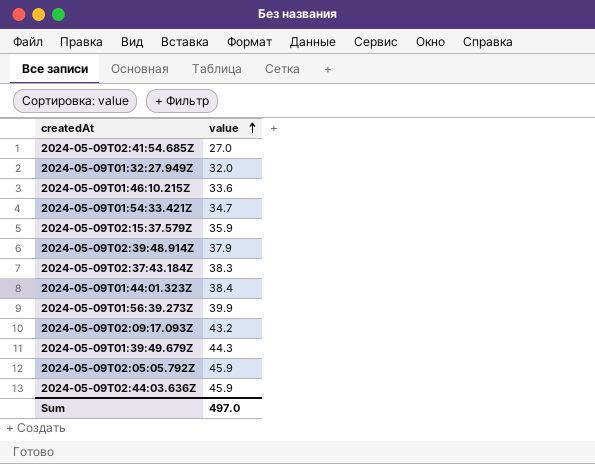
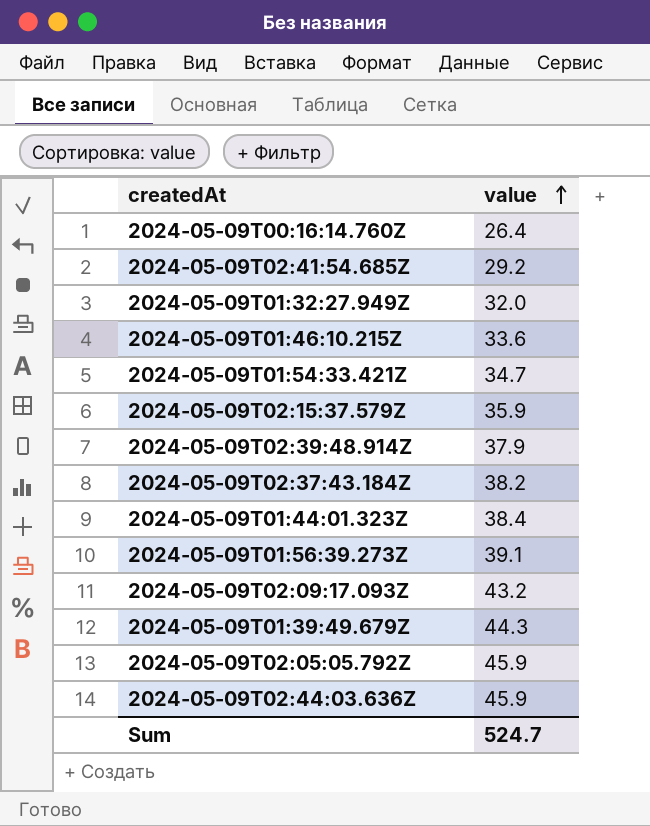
row 2024-05-09T00:16:14.760Z: none -> 26.4
2024-05-09T02:41:54.685Z | value: 27.0 -> 29.2
2024-05-09T02:37:43.184Z | value: 38.3 -> 38.2
2024-05-09T01:56:39.273Z | value: 39.9 -> 39.1
Sum | value: 497.0 -> 524.7

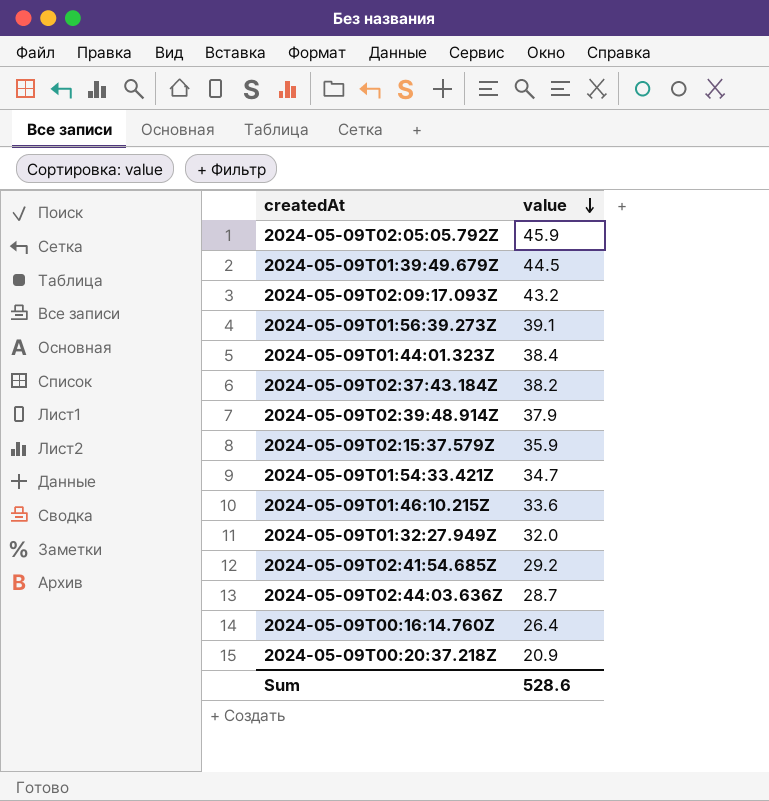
row order: value ascending -> value descending
2024-05-09T01:39:49.679Z | value: 44.3 -> 44.5
2024-05-09T02:44:03.636Z | value: 45.9 -> 28.7
row 2024-05-09T00:20:37.218Z: none -> 20.9
Sum | value: 524.7 -> 528.6

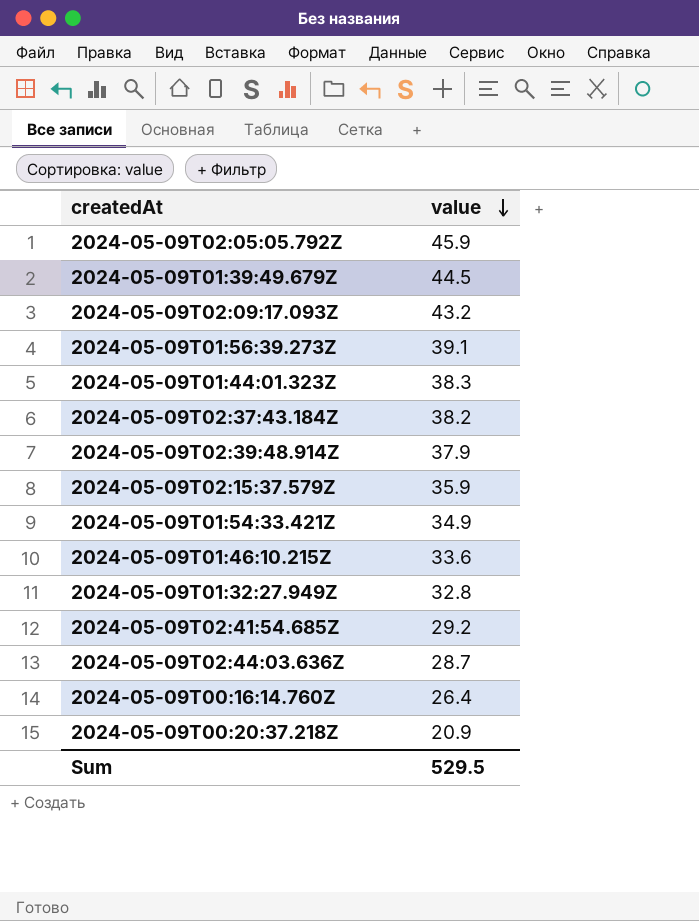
2024-05-09T01:44:01.323Z | value: 38.4 -> 38.3
2024-05-09T01:54:33.421Z | value: 34.7 -> 34.9
2024-05-09T01:32:27.949Z | value: 32.0 -> 32.8
Sum | value: 528.6 -> 529.5

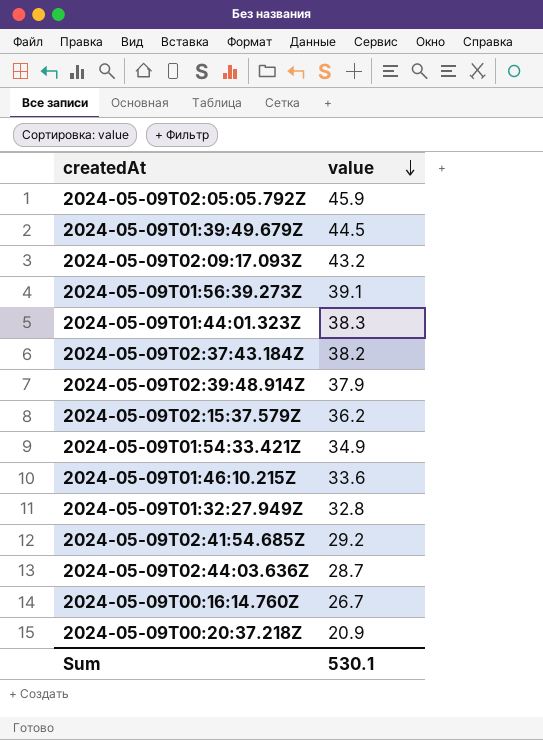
2024-05-09T02:15:37.579Z | value: 35.9 -> 36.2
2024-05-09T00:16:14.760Z | value: 26.4 -> 26.7
Sum | value: 529.5 -> 530.1

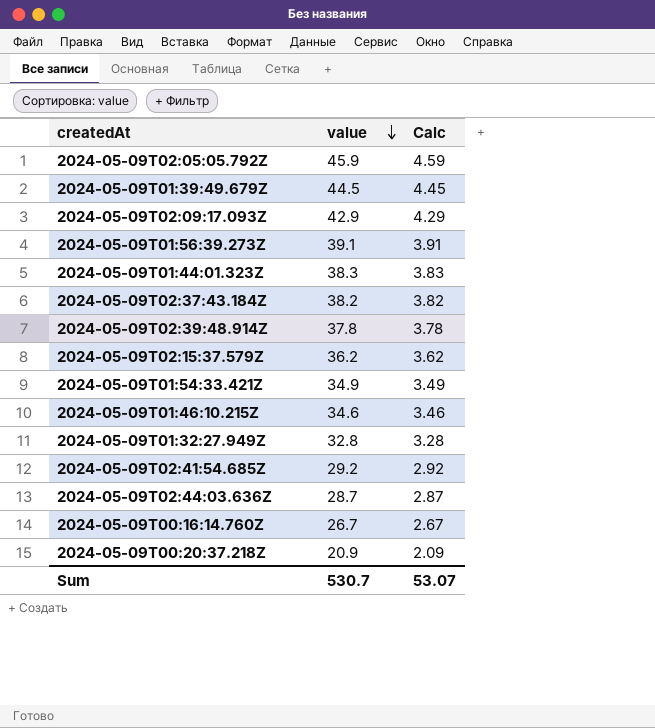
column Calc | formula: none -> [value] * 0.1
2024-05-09T02:09:17.093Z | value: 43.2 -> 42.9
2024-05-09T02:39:48.914Z | value: 37.9 -> 37.8
2024-05-09T01:46:10.215Z | value: 33.6 -> 34.6
Sum | value: 530.1 -> 530.7

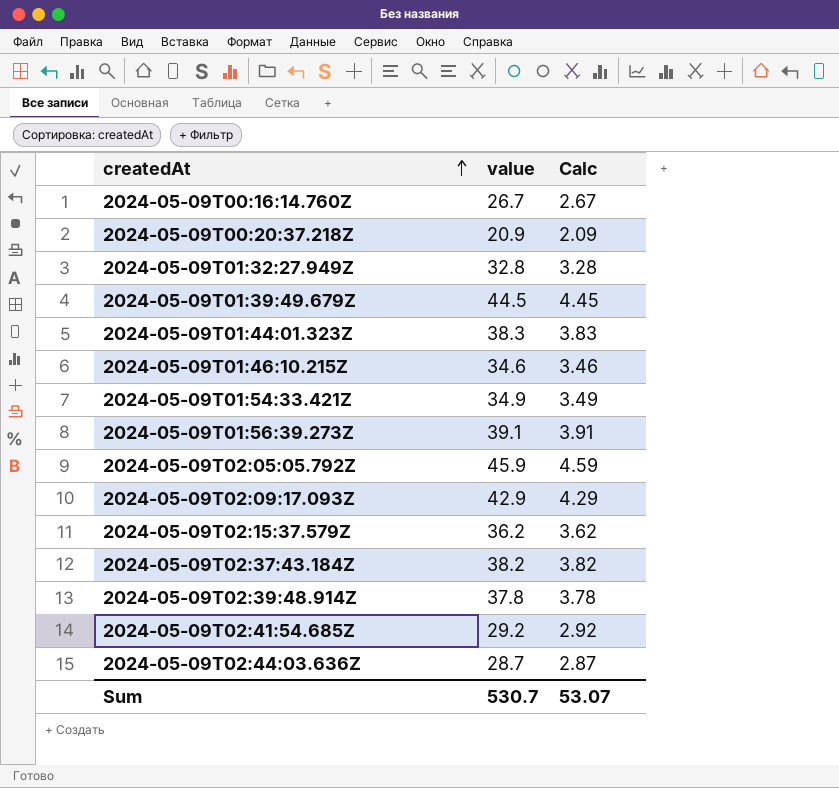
row order: value descending -> createdAt ascending

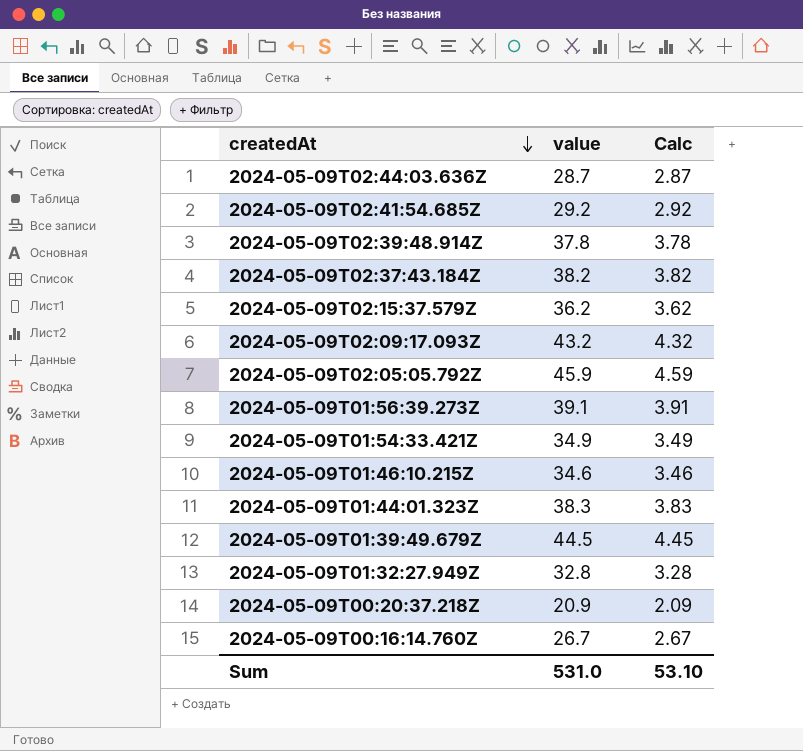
row order: createdAt ascending -> createdAt descending
2024-05-09T02:09:17.093Z | value: 42.9 -> 43.2
2024-05-09T02:09:17.093Z | Calc: 4.29 -> 4.32
Sum | value: 530.7 -> 531.0
Sum | Calc: 53.07 -> 53.10

